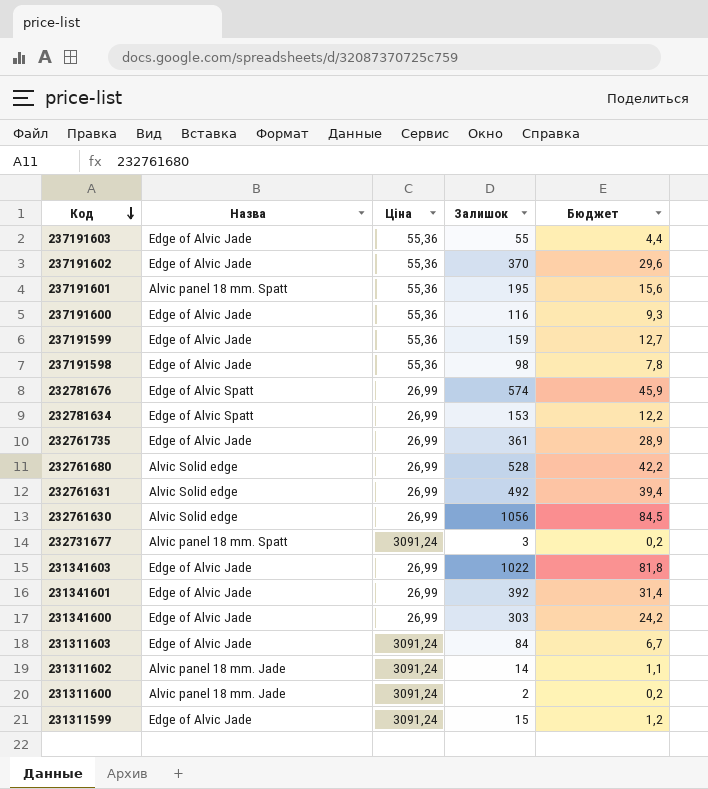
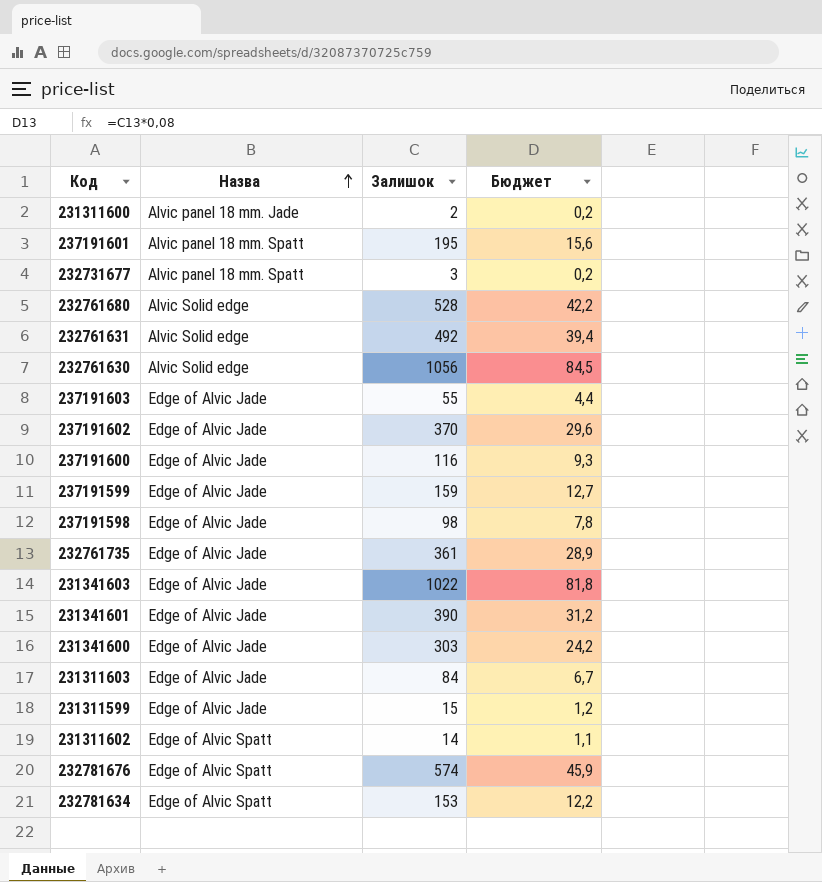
row order: Код descending -> Назва ascending
column Ціна | position: 3 -> none
231341601 | Залишок: 392 -> 390
231341601 | Бюджет: 31,4 -> 31,2
231311602 | Назва: Alvic panel 18 mm. Jade -> Edge of Alvic Spatt

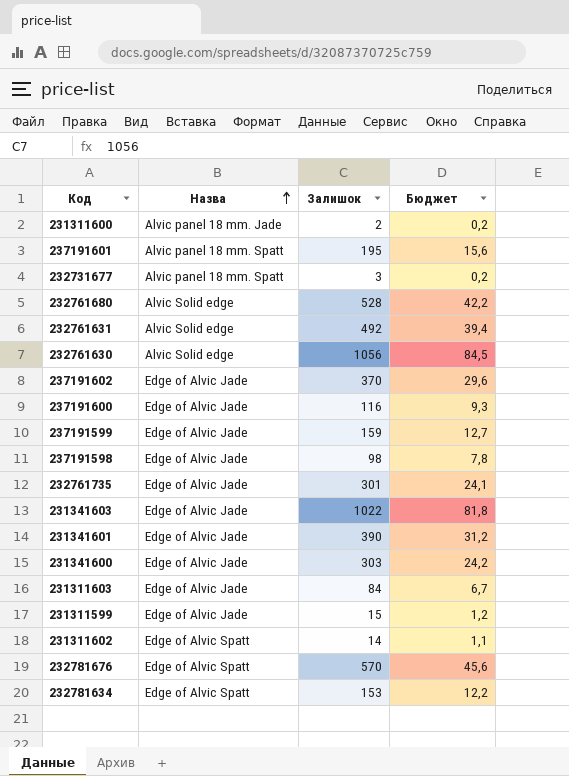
row 237191603: Edge of Alvic Jade | 55 | 4,4 -> none
232761735 | Залишок: 361 -> 301
232761735 | Бюджет: 28,9 -> 24,1
232781676 | Залишок: 574 -> 570
232781676 | Бюджет: 45,9 -> 45,6

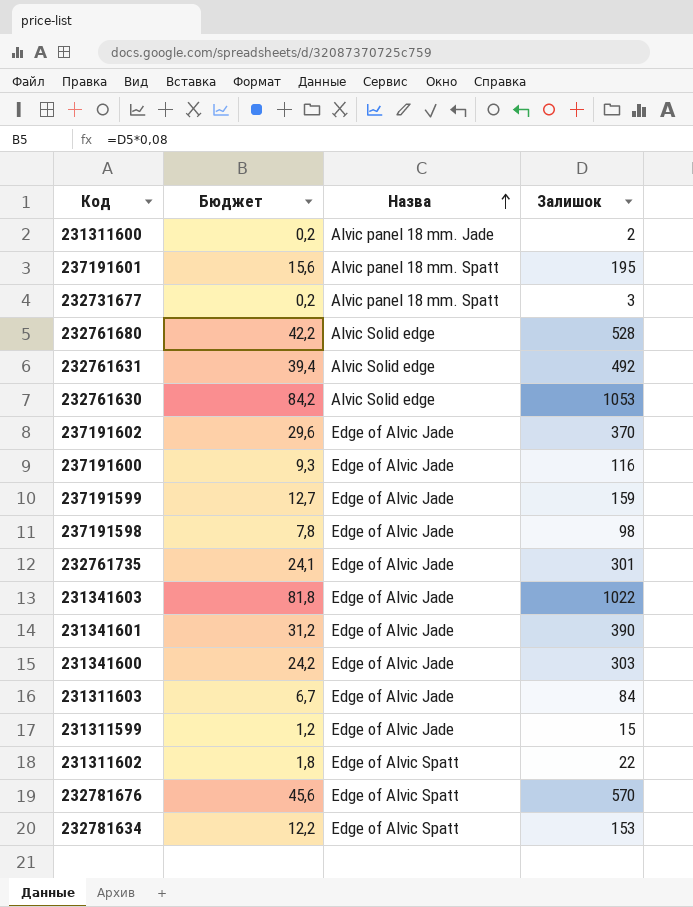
column Бюджет | position: 4 -> 2
232761630 | Бюджет: 84,5 -> 84,2
232761630 | Залишок: 1056 -> 1053
231311602 | Бюджет: 1,1 -> 1,8
231311602 | Залишок: 14 -> 22

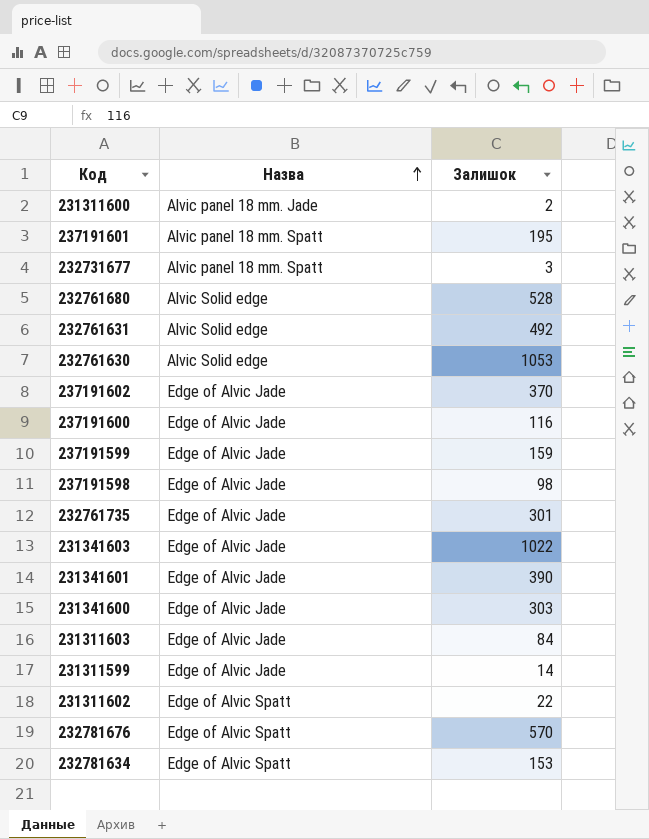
column Бюджет | formula: [Залишок] * 0,08 -> none
231311599 | Залишок: 15 -> 14

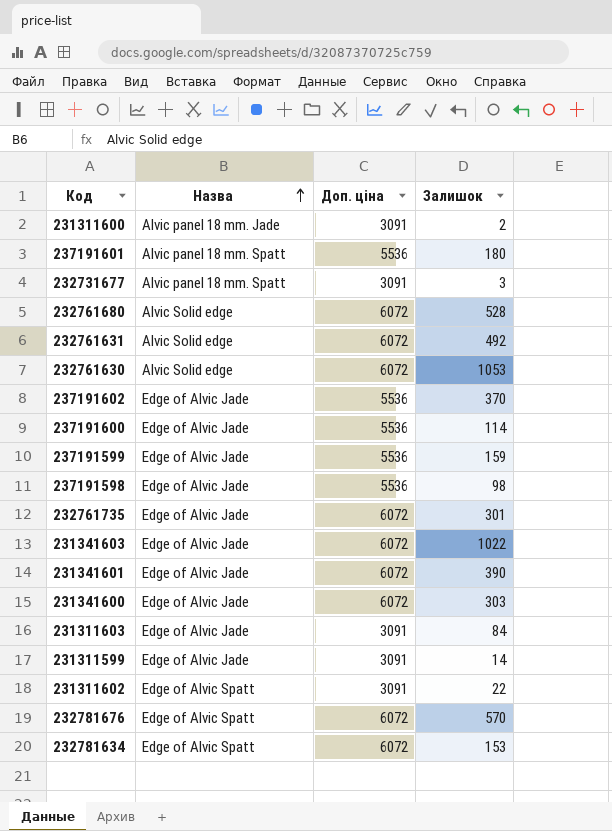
column Доп. ціна | position: none -> 3
237191601 | Залишок: 195 -> 180
237191600 | Залишок: 116 -> 114

